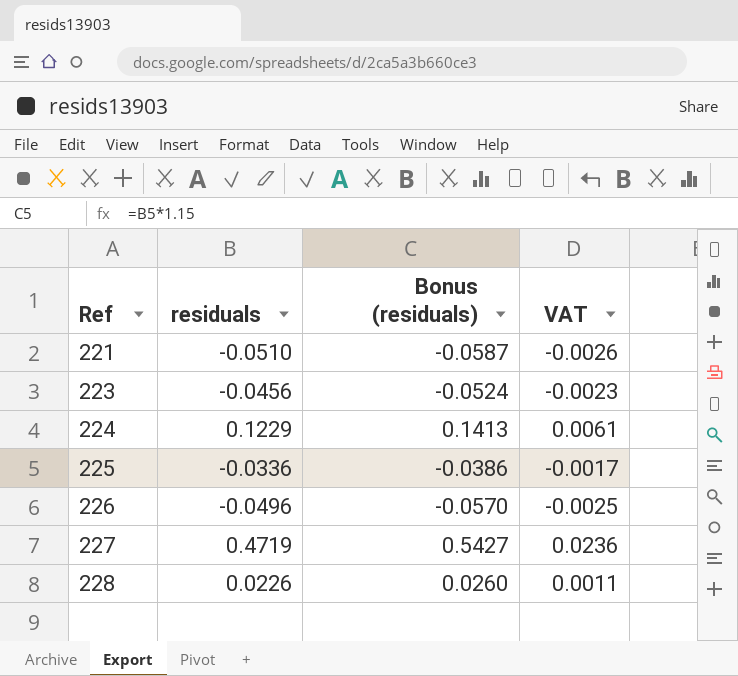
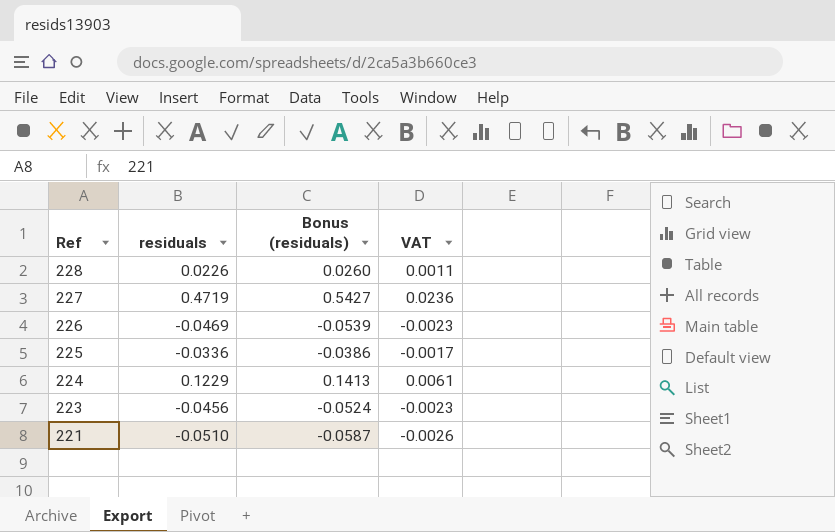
row order: Ref ascending -> Ref descending
226 | residuals: -0.0496 -> -0.0469
226 | Bonus (residuals): -0.0570 -> -0.0539
226 | VAT: -0.0025 -> -0.0023

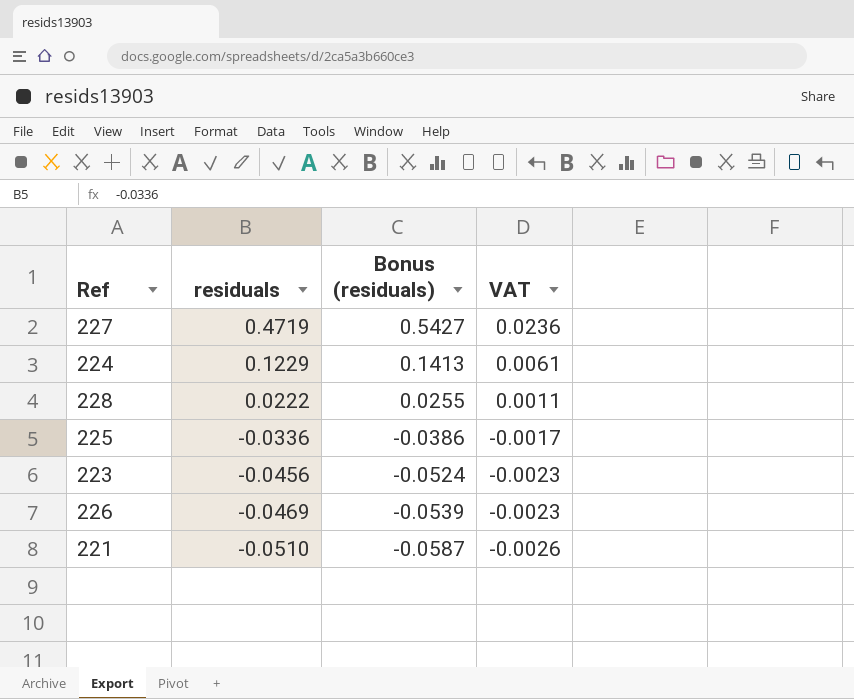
row order: Ref descending -> residuals descending
228 | residuals: 0.0226 -> 0.0222
228 | Bonus (residuals): 0.0260 -> 0.0255

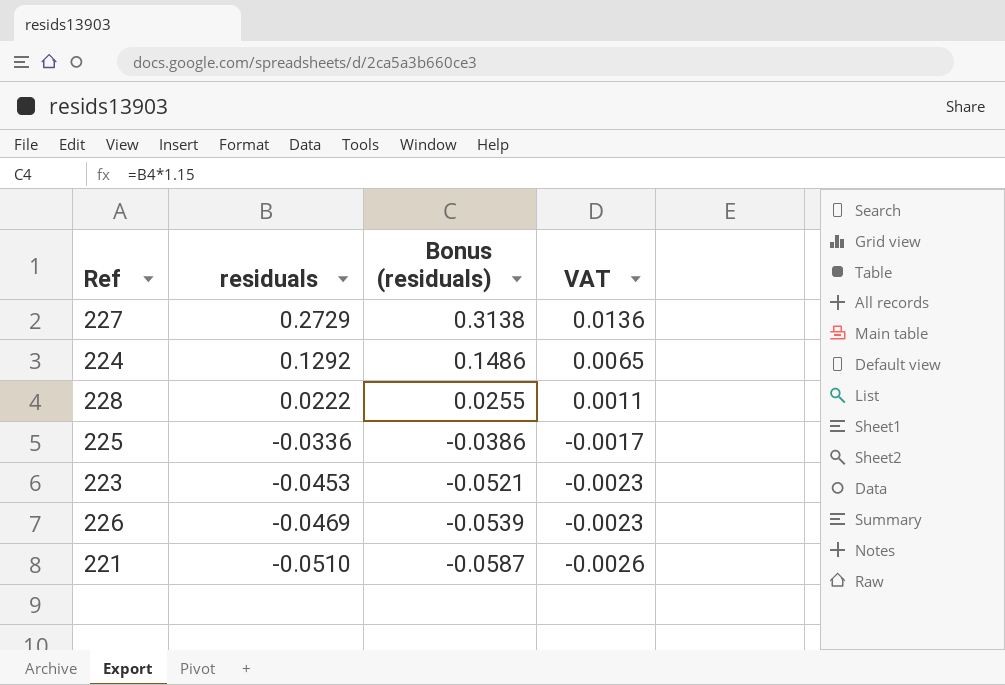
227 | residuals: 0.4719 -> 0.2729
227 | Bonus (residuals): 0.5427 -> 0.3138
227 | VAT: 0.0236 -> 0.0136
224 | residuals: 0.1229 -> 0.1292
224 | Bonus (residuals): 0.1413 -> 0.1486
224 | VAT: 0.0061 -> 0.0065
223 | residuals: -0.0456 -> -0.0453
223 | Bonus (residuals): -0.0524 -> -0.0521

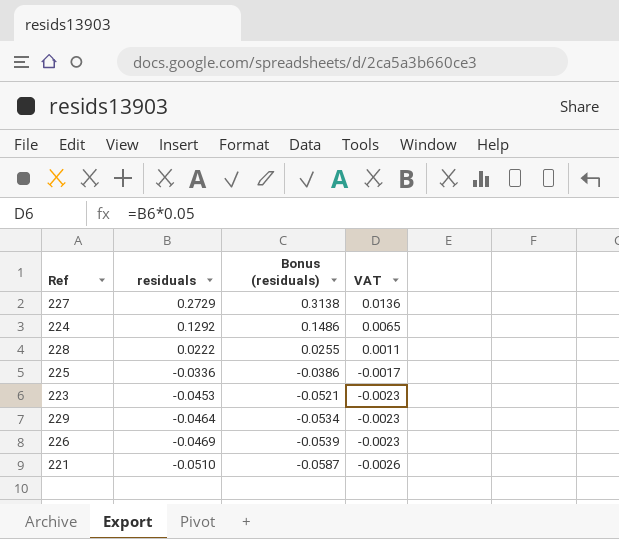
row 229: none -> -0.0464 | -0.0534 | -0.0023

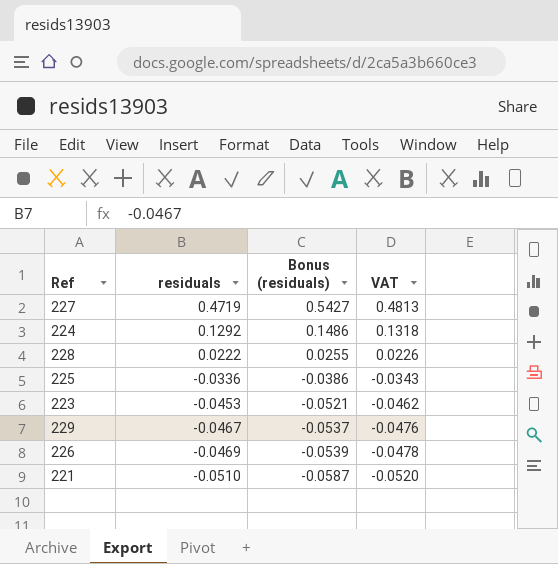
column VAT | formula: [residuals] * 0.05 -> [residuals] * 1.02
227 | residuals: 0.2729 -> 0.4719
227 | Bonus (residuals): 0.3138 -> 0.5427
229 | residuals: -0.0464 -> -0.0467
229 | Bonus (residuals): -0.0534 -> -0.0537

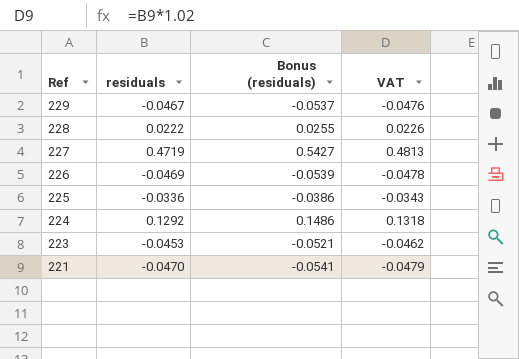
row order: residuals descending -> Ref descending
221 | residuals: -0.0510 -> -0.0470
221 | Bonus (residuals): -0.0587 -> -0.0541
221 | VAT: -0.0520 -> -0.0479

